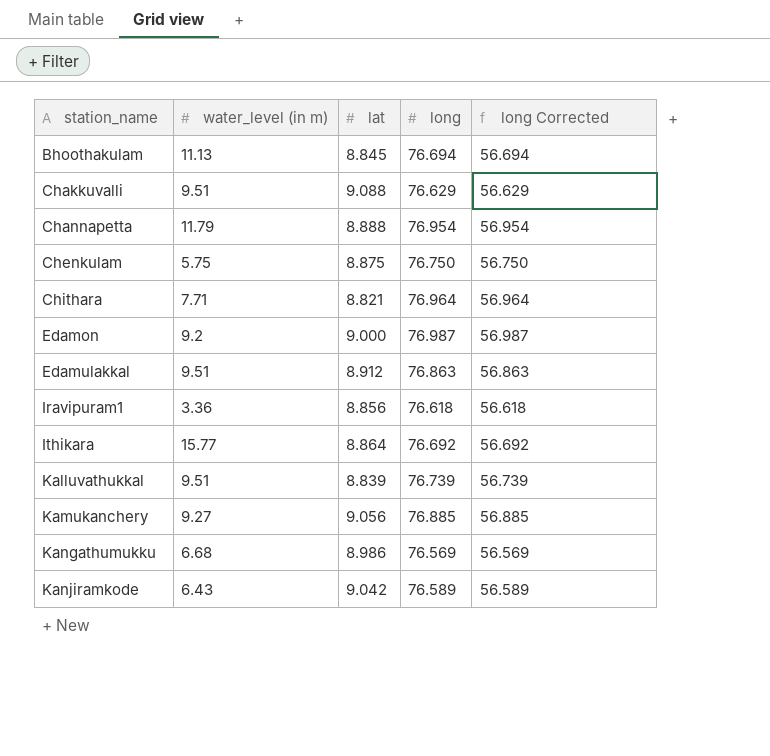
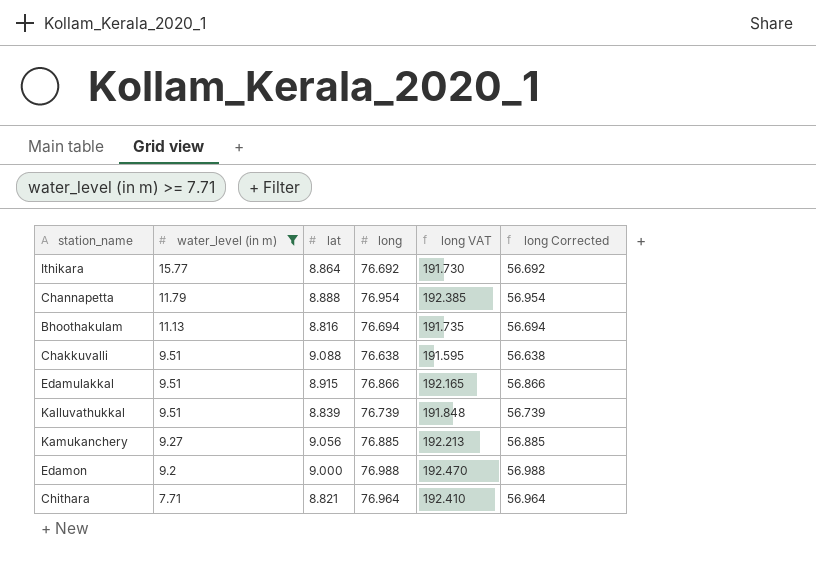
filter: none -> water_level (in m) >= 7.71
row order: station_name ascending -> water_level (in m) descending
column long VAT | formula: none -> [long] * 2.5
Bhoothakulam | lat: 8.845 -> 8.816
Chakkuvalli | long: 76.629 -> 76.638
Chakkuvalli | long Corrected: 56.629 -> 56.638
Edamulakkal | lat: 8.912 -> 8.915
Edamulakkal | long: 76.863 -> 76.866
Edamulakkal | long Corrected: 56.863 -> 56.866
Edamon | long: 76.987 -> 76.988
Edamon | long Corrected: 56.987 -> 56.988

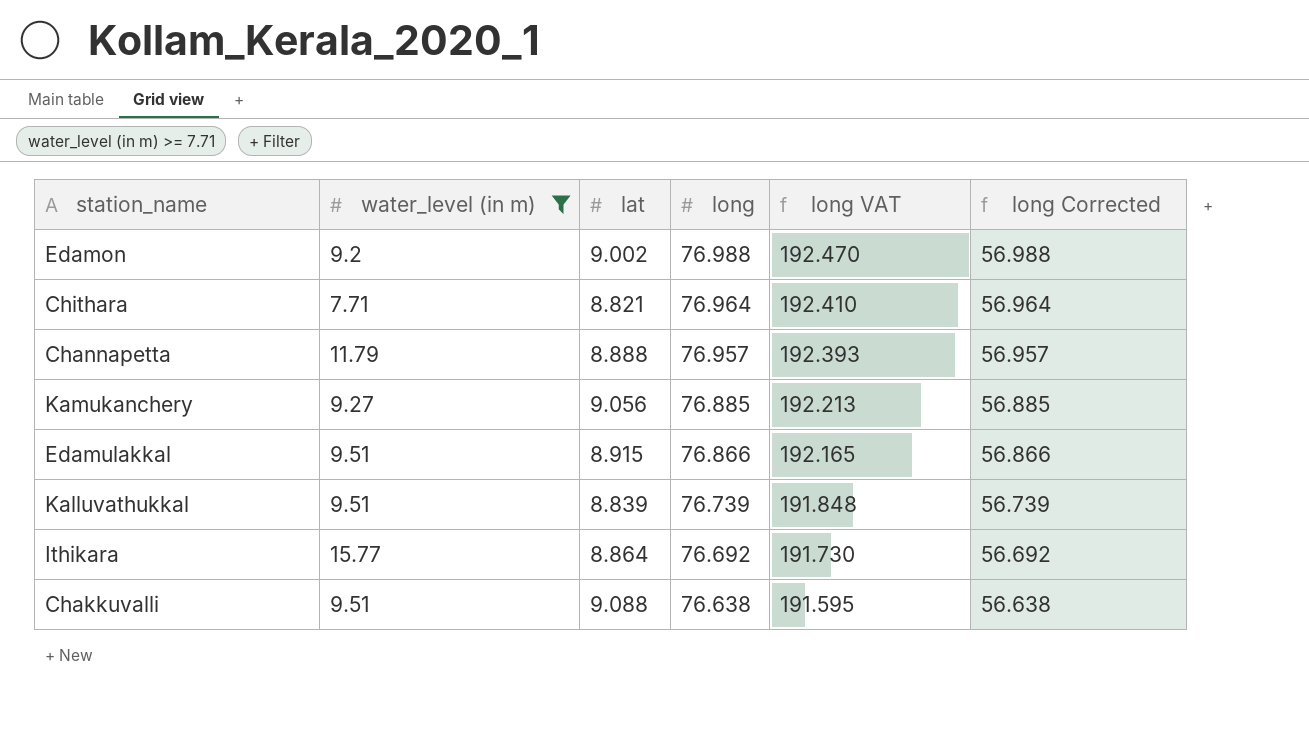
row order: water_level (in m) descending -> long descending
row Bhoothakulam: 11.13 | 8.816 | 76.694 | 191.735 | 56.694 -> none
Edamon | lat: 9.000 -> 9.002
Channapetta | long: 76.954 -> 76.957
Channapetta | long VAT: 192.385 -> 192.393
Channapetta | long Corrected: 56.954 -> 56.957

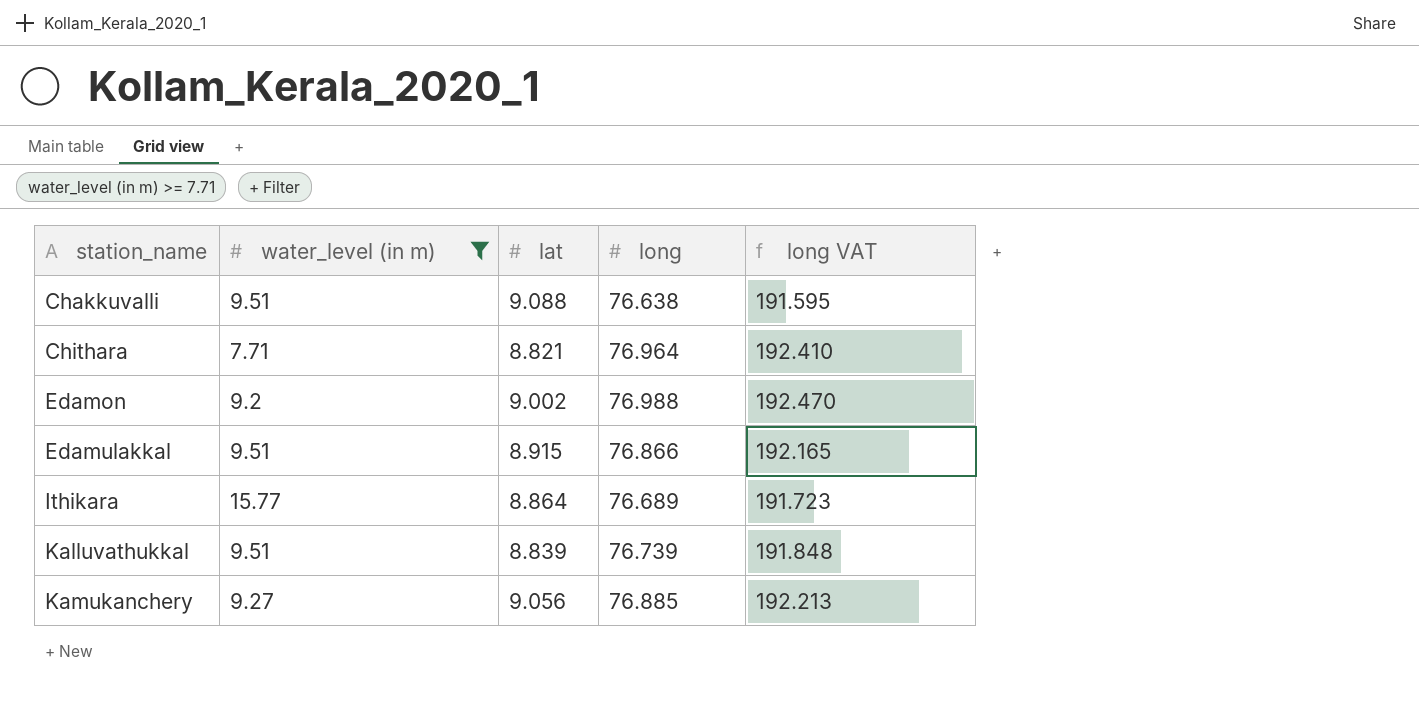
row order: long descending -> station_name ascending
column long Corrected | formula: [long] - 20 -> none
row Channapetta: 11.79 | 8.888 | 76.957 | 192.393 | 56.957 -> none
Ithikara | long: 76.692 -> 76.689
Ithikara | long VAT: 191.730 -> 191.723

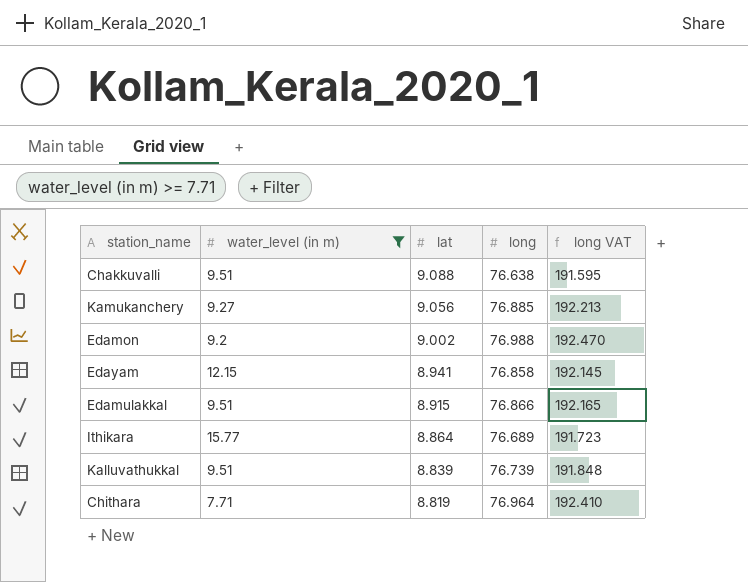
row order: station_name ascending -> lat descending
row Edayam: none -> 12.15 | 8.941 | 76.858 | 192.145
Chithara | lat: 8.821 -> 8.819

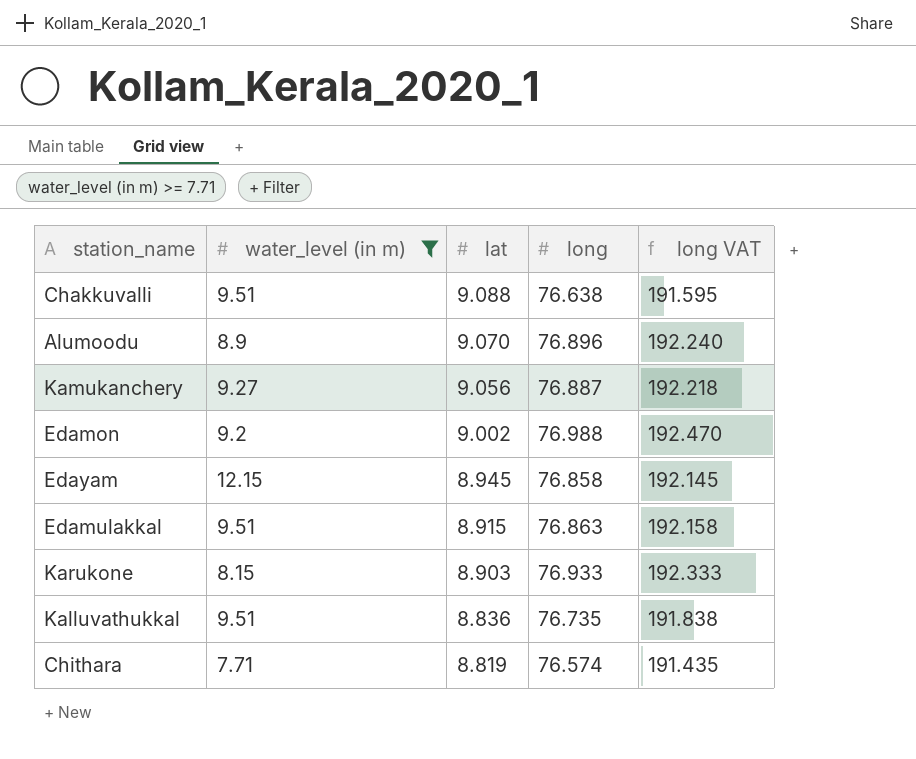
row Ithikara: 15.77 | 8.864 | 76.689 | 191.723 -> none
row Alumoodu: none -> 8.9 | 9.070 | 76.896 | 192.240
Kamukanchery | long: 76.885 -> 76.887
Kamukanchery | long VAT: 192.213 -> 192.218
Edayam | lat: 8.941 -> 8.945
Edamulakkal | long: 76.866 -> 76.863
Edamulakkal | long VAT: 192.165 -> 192.158
row Karukone: none -> 8.15 | 8.903 | 76.933 | 192.333
Kalluvathukkal | lat: 8.839 -> 8.836
Kalluvathukkal | long: 76.739 -> 76.735
Kalluvathukkal | long VAT: 191.848 -> 191.838
Chithara | long: 76.964 -> 76.574
Chithara | long VAT: 192.410 -> 191.435

